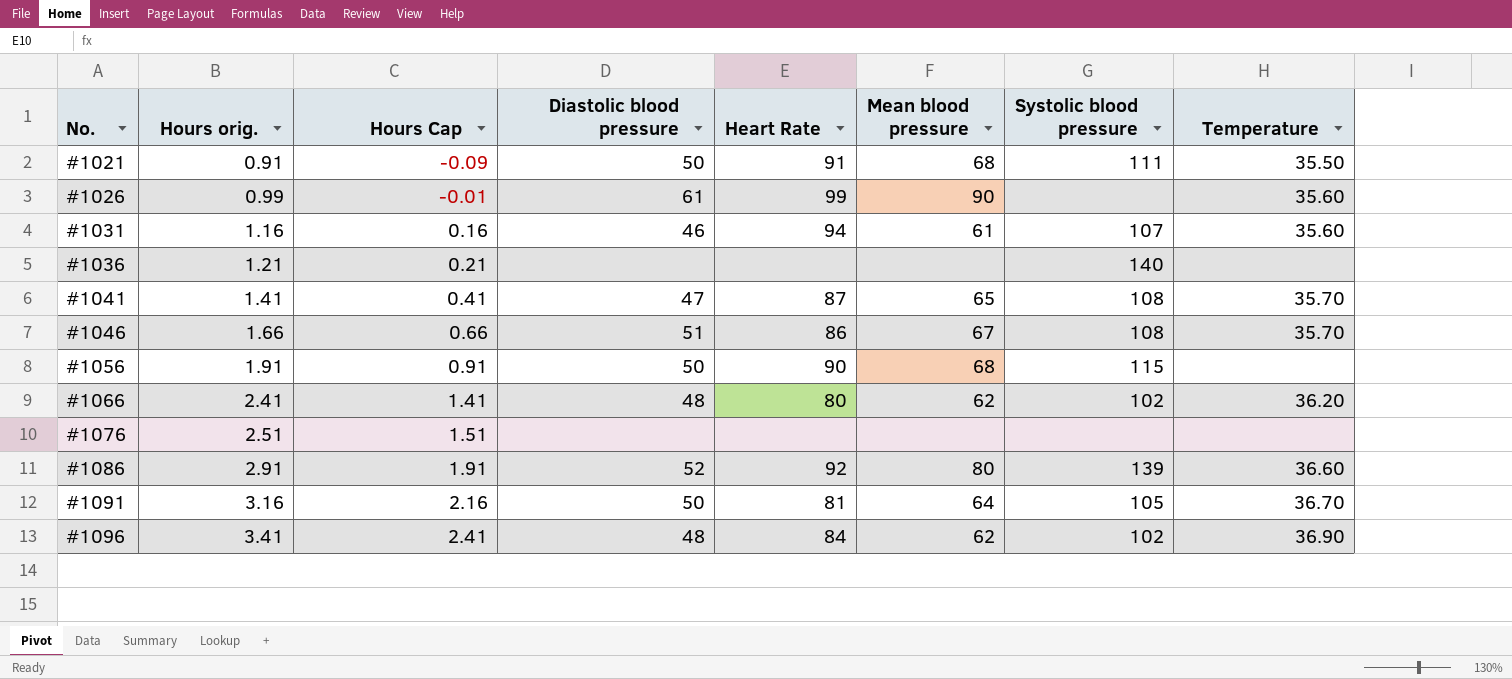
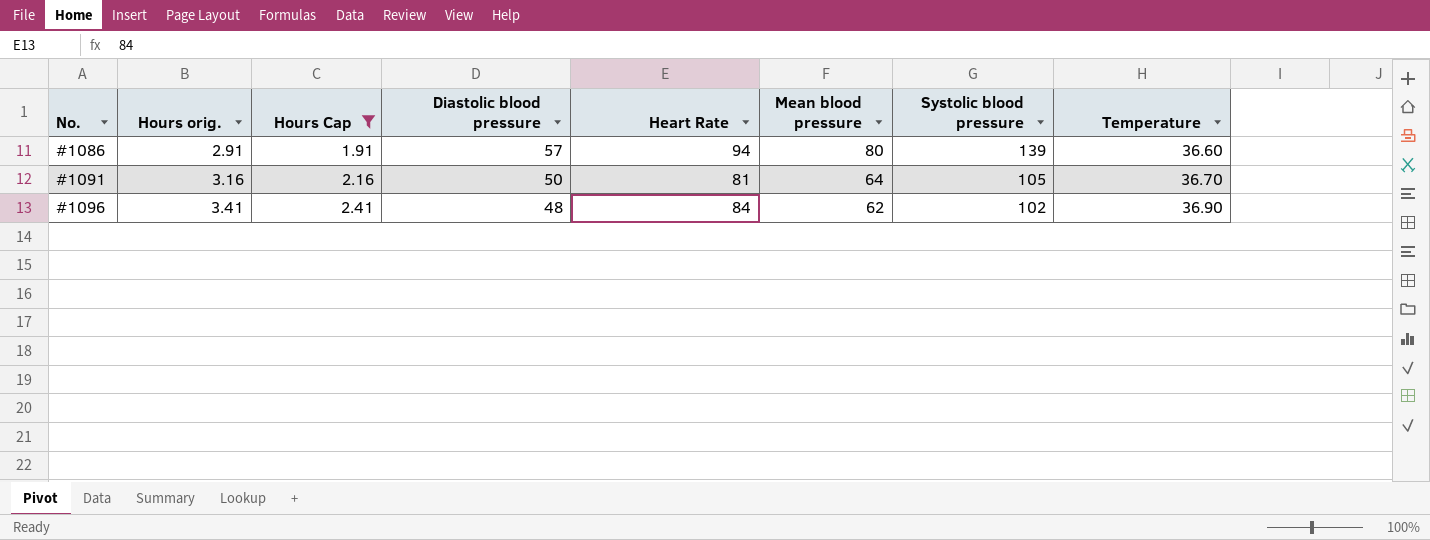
filter: none -> Hours Cap >= 1.91
#1086 | Diastolic blood pressure: 52 -> 57
#1086 | Heart Rate: 92 -> 94

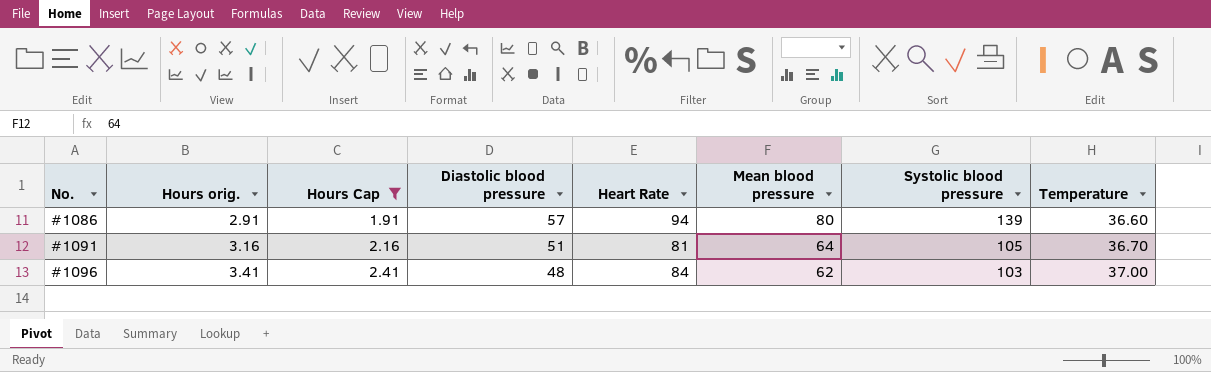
#1091 | Diastolic blood pressure: 50 -> 51
#1096 | Systolic blood pressure: 102 -> 103
#1096 | Temperature: 36.90 -> 37.00

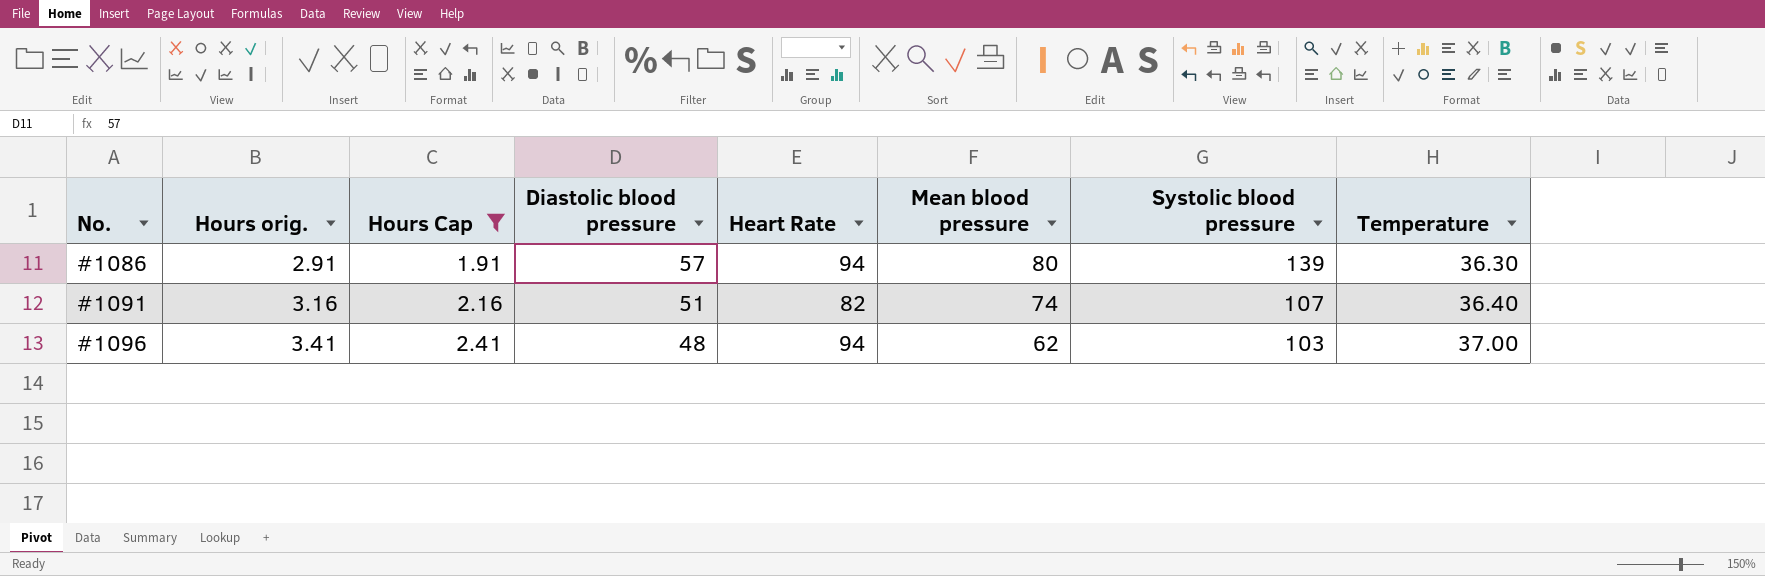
#1086 | Temperature: 36.60 -> 36.30
#1091 | Heart Rate: 81 -> 82
#1091 | Mean blood pressure: 64 -> 74
#1091 | Systolic blood pressure: 105 -> 107
#1091 | Temperature: 36.70 -> 36.40
#1096 | Heart Rate: 84 -> 94

